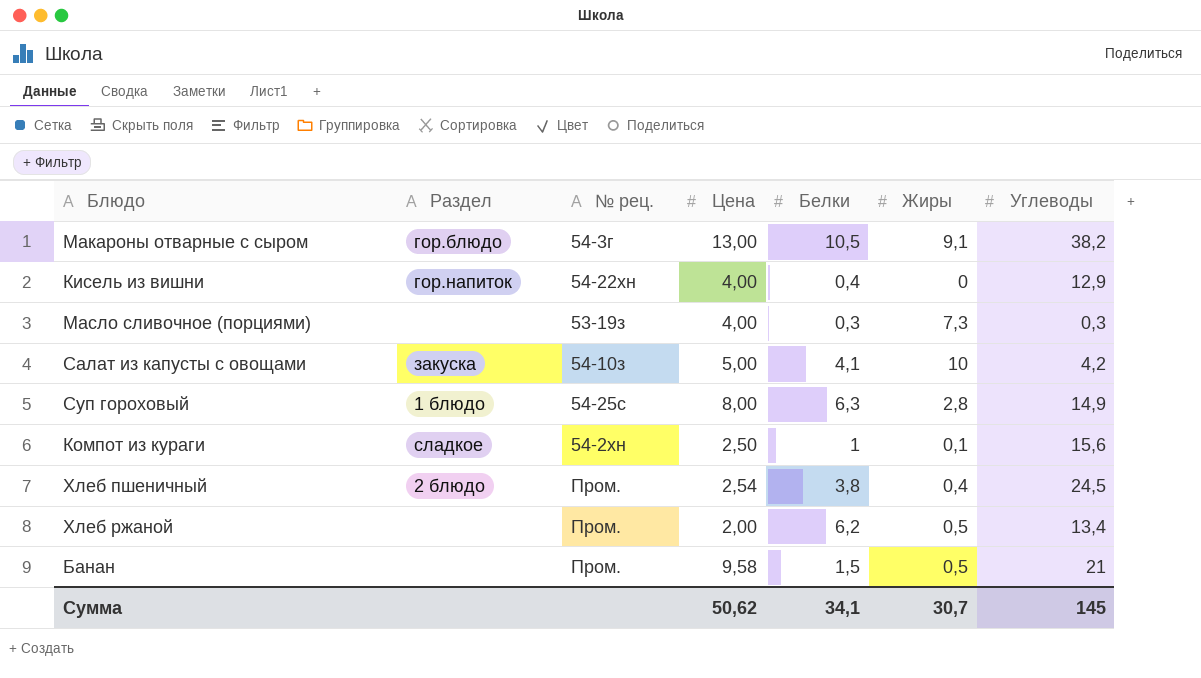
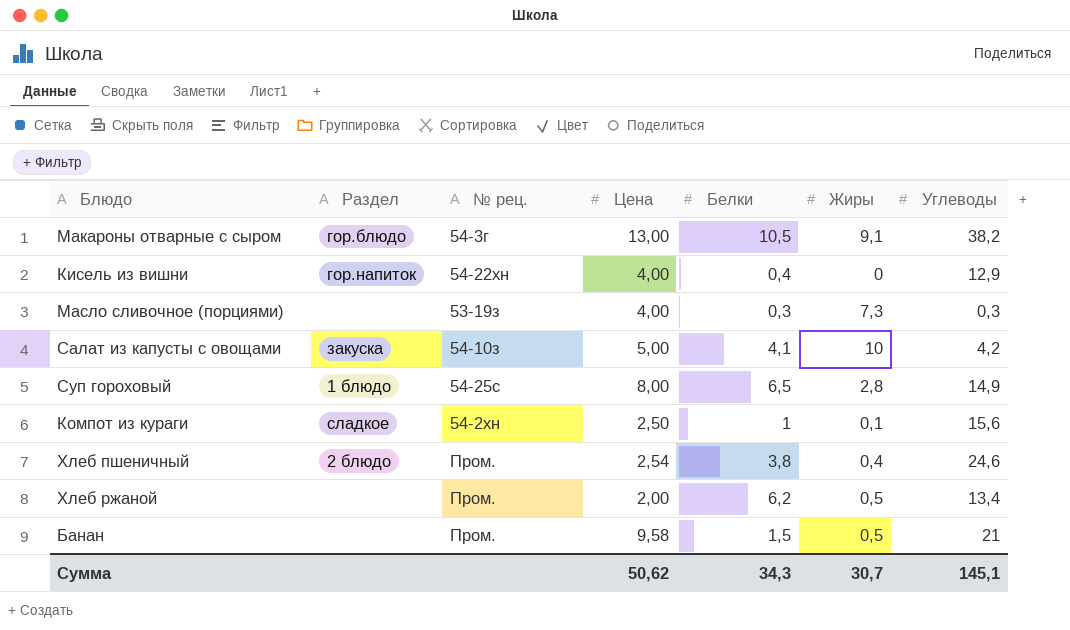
Суп гороховый | Белки: 6,3 -> 6,5
Хлеб пшеничный | Углеводы: 24,5 -> 24,6
Сумма | Белки: 34,1 -> 34,3
Сумма | Углеводы: 145 -> 145,1

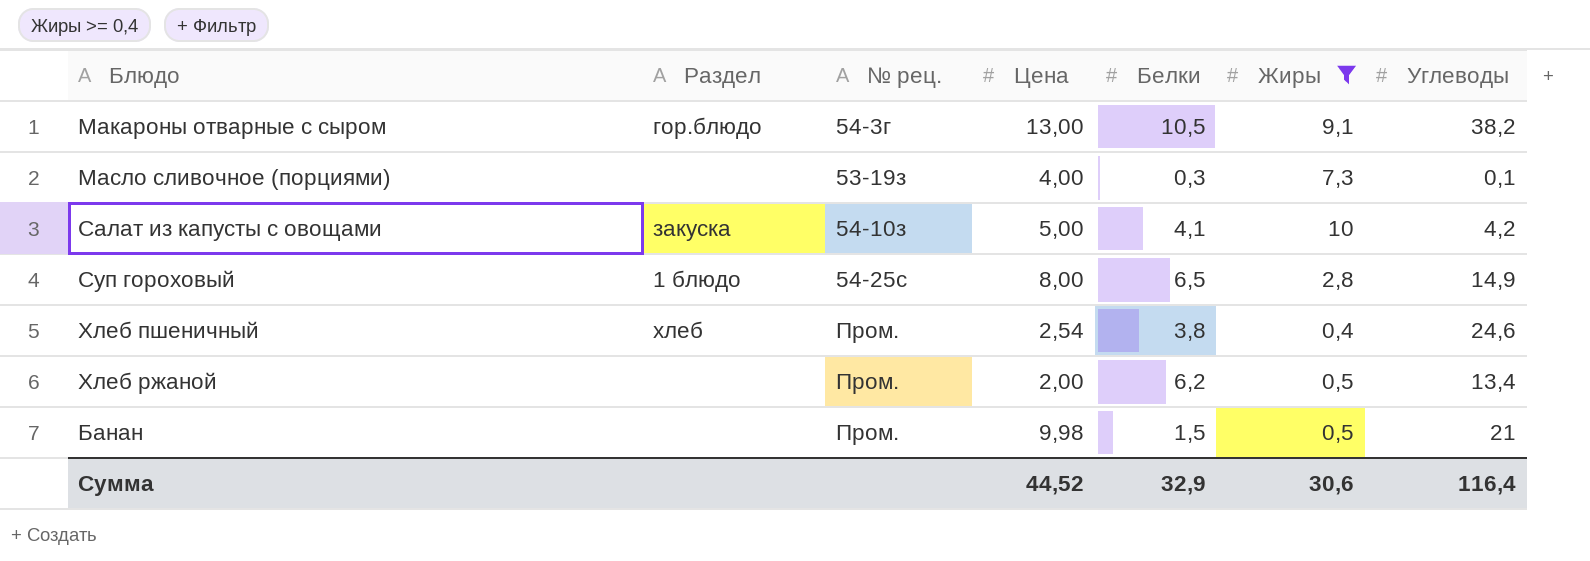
filter: none -> Жиры >= 0,4
Масло сливочное (порциями) | Углеводы: 0,3 -> 0,1
Хлеб пшеничный | Раздел: 2 блюдо -> хлеб
Банан | Цена: 9,58 -> 9,98
Сумма | Цена: 50,62 -> 44,52
Сумма | Белки: 34,3 -> 32,9
Сумма | Жиры: 30,7 -> 30,6
Сумма | Углеводы: 145,1 -> 116,4

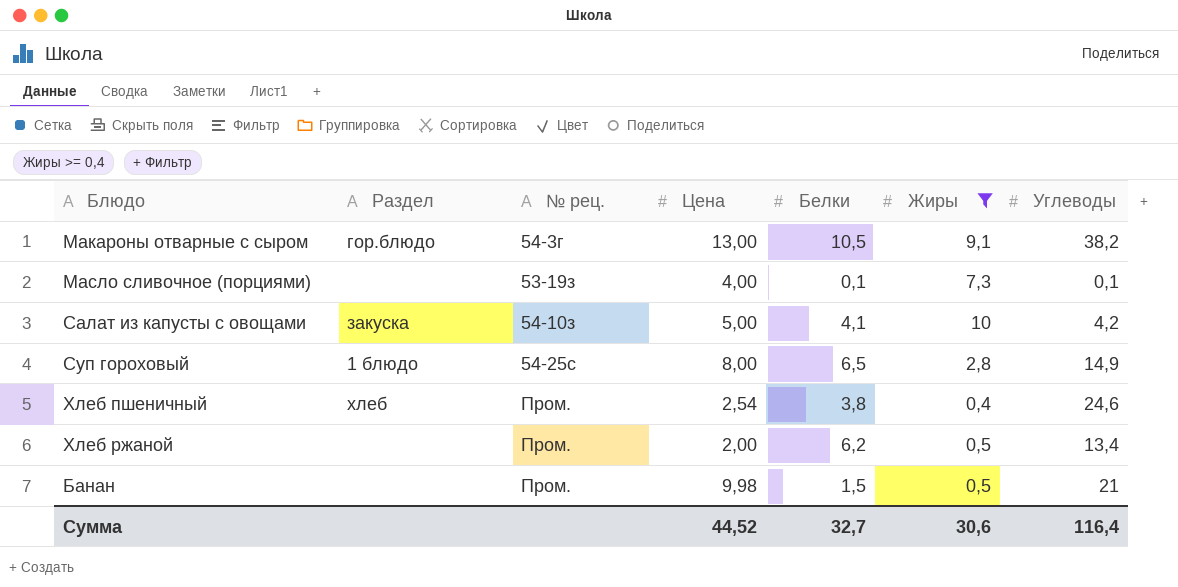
Масло сливочное (порциями) | Белки: 0,3 -> 0,1
Сумма | Белки: 32,9 -> 32,7

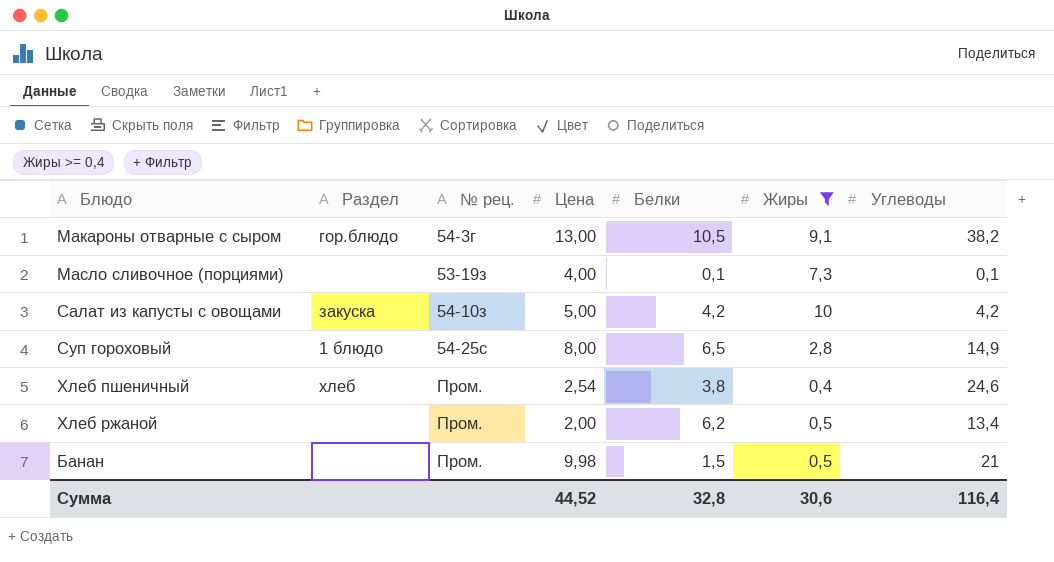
Салат из капусты с овощами | Белки: 4,1 -> 4,2
Сумма | Белки: 32,7 -> 32,8

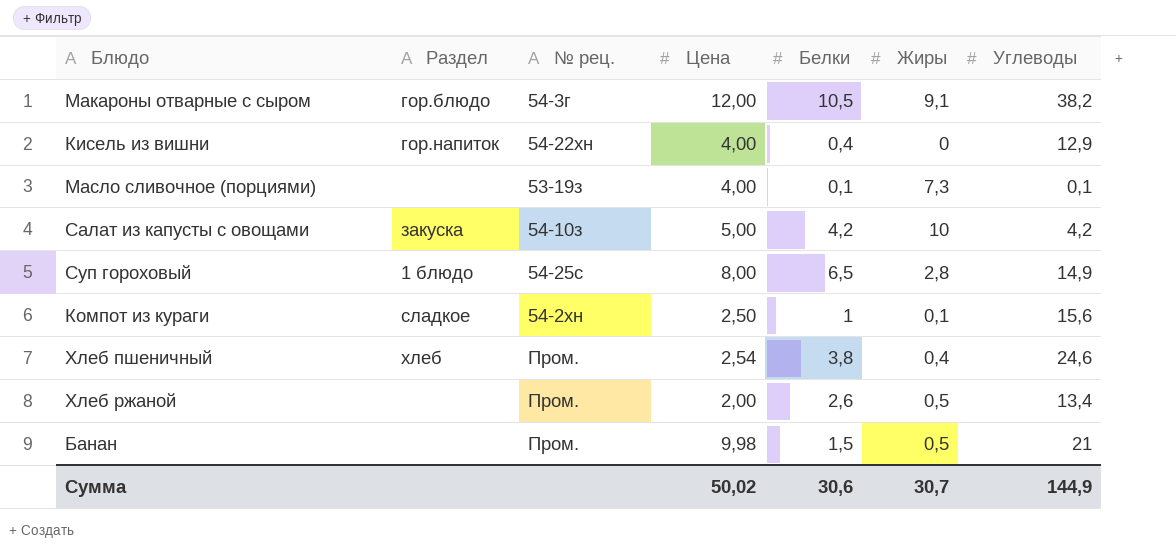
filter: Жиры >= 0,4 -> none
Макароны отварные с сыром | Цена: 13,00 -> 12,00
Хлеб ржаной | Белки: 6,2 -> 2,6
Сумма | Цена: 44,52 -> 50,02
Сумма | Белки: 32,8 -> 30,6
Сумма | Жиры: 30,6 -> 30,7
Сумма | Углеводы: 116,4 -> 144,9

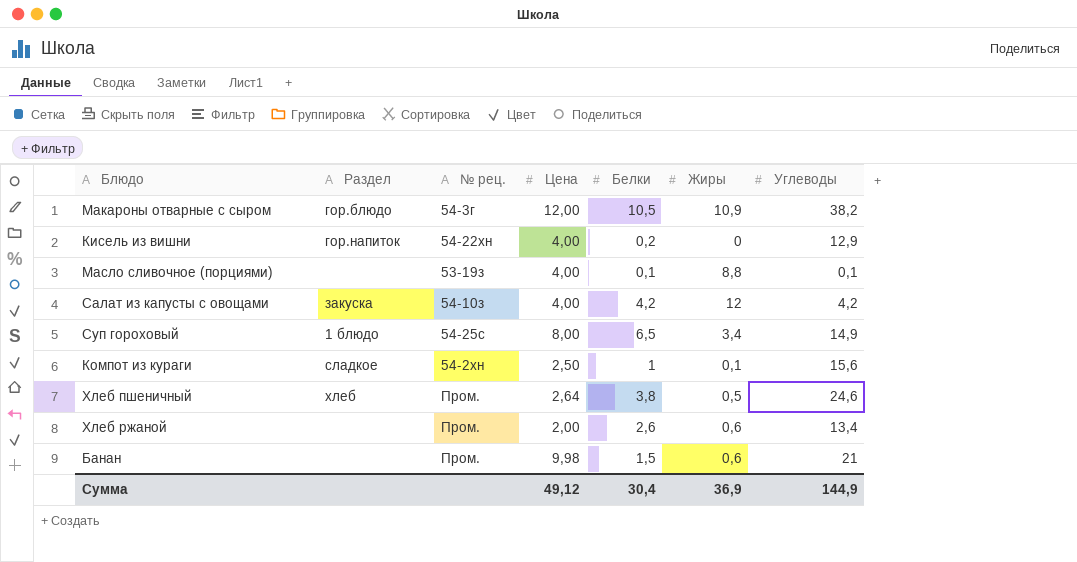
Макароны отварные с сыром | Жиры: 9,1 -> 10,9
Кисель из вишни | Белки: 0,4 -> 0,2
Масло сливочное (порциями) | Жиры: 7,3 -> 8,8
Салат из капусты с овощами | Цена: 5,00 -> 4,00
Салат из капусты с овощами | Жиры: 10 -> 12
Суп гороховый | Жиры: 2,8 -> 3,4
Хлеб пшеничный | Цена: 2,54 -> 2,64
Хлеб пшеничный | Жиры: 0,4 -> 0,5
Хлеб ржаной | Жиры: 0,5 -> 0,6
Банан | Жиры: 0,5 -> 0,6
Сумма | Цена: 50,02 -> 49,12
Сумма | Белки: 30,6 -> 30,4
Сумма | Жиры: 30,7 -> 36,9

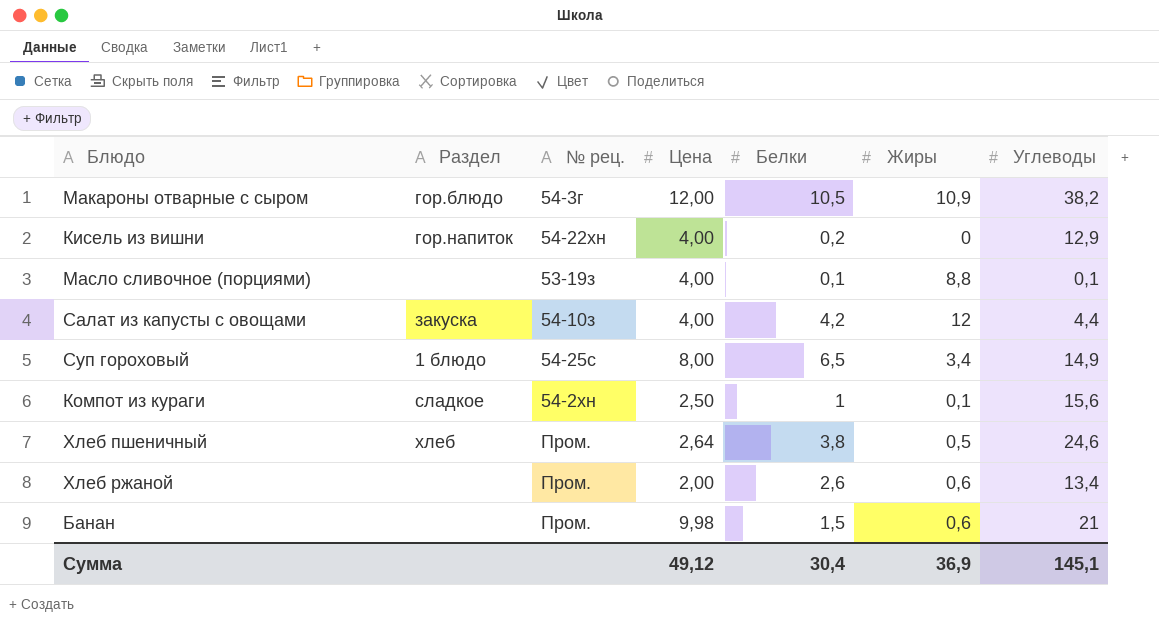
Салат из капусты с овощами | Углеводы: 4,2 -> 4,4
Сумма | Углеводы: 144,9 -> 145,1

